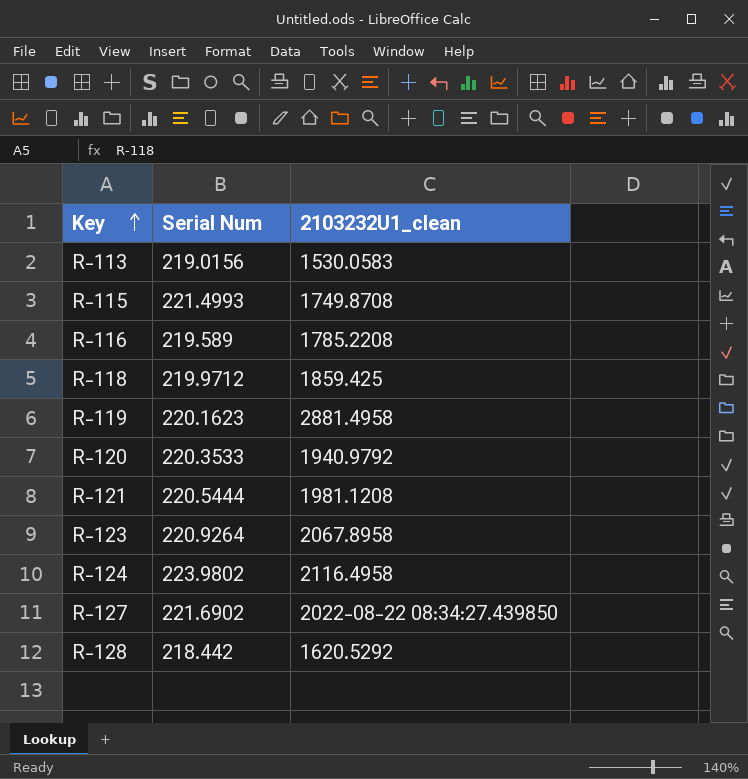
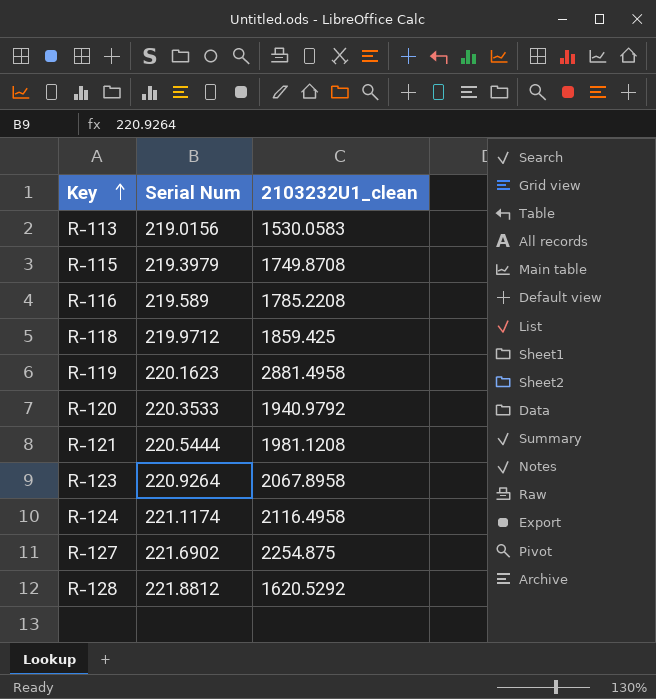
R-115 | Serial Num: 221.4993 -> 219.3979
R-124 | Serial Num: 223.9802 -> 221.1174
R-127 | 2103232U1_clean: 2022-08-22 08:34:27.439850 -> 2254.875
R-128 | Serial Num: 218.442 -> 221.8812

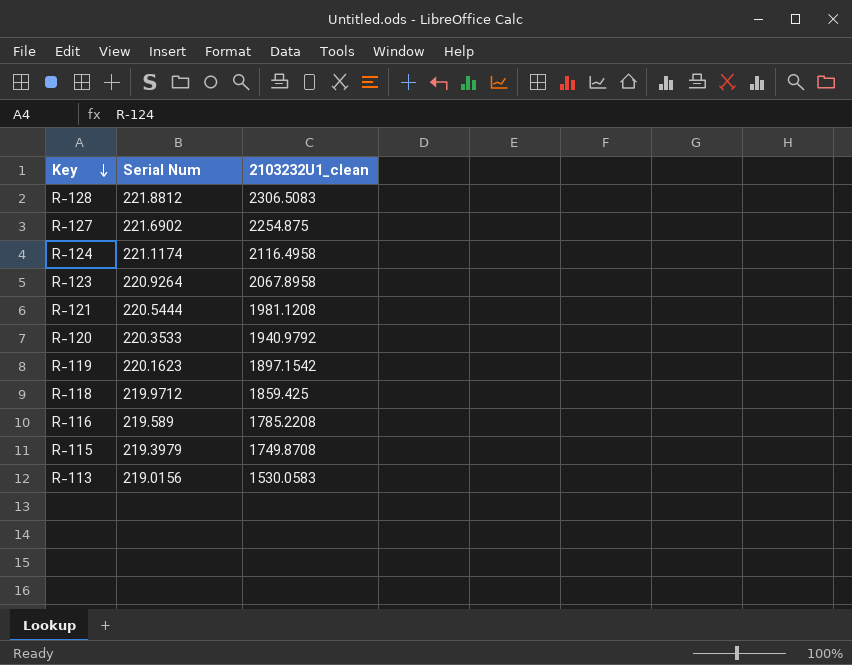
row order: Key ascending -> Key descending
R-128 | 2103232U1_clean: 1620.5292 -> 2306.5083
R-119 | 2103232U1_clean: 2881.4958 -> 1897.1542

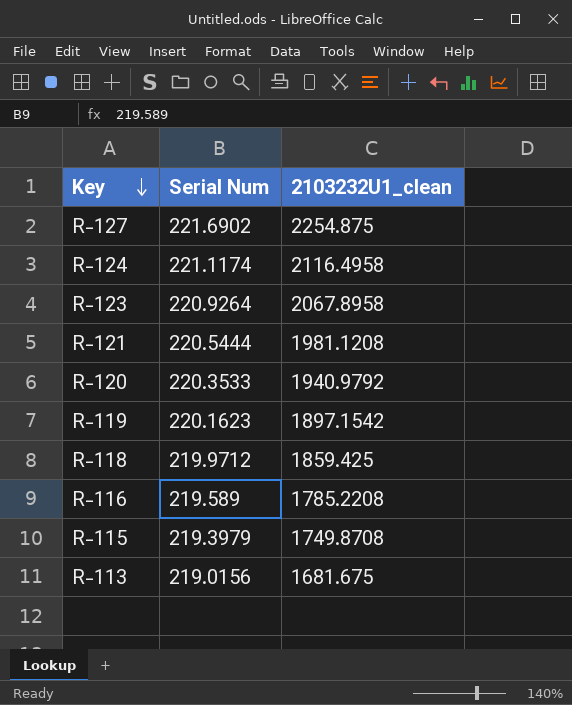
row R-128: 221.8812 | 2306.5083 -> none
R-113 | 2103232U1_clean: 1530.0583 -> 1681.675

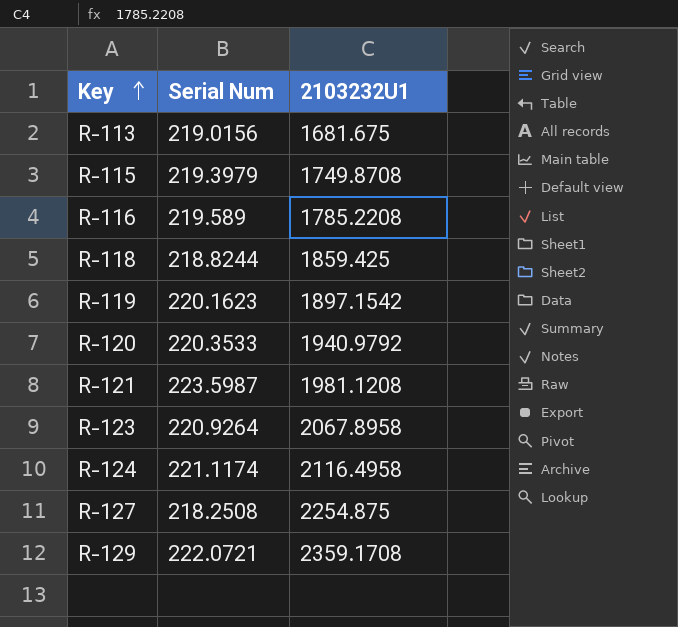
row order: Key descending -> Key ascending
column name: 2103232U1_clean -> 2103232U1
R-118 | Serial Num: 219.9712 -> 218.8244
R-121 | Serial Num: 220.5444 -> 223.5987
R-127 | Serial Num: 221.6902 -> 218.2508
row R-129: none -> 222.0721 | 2359.1708

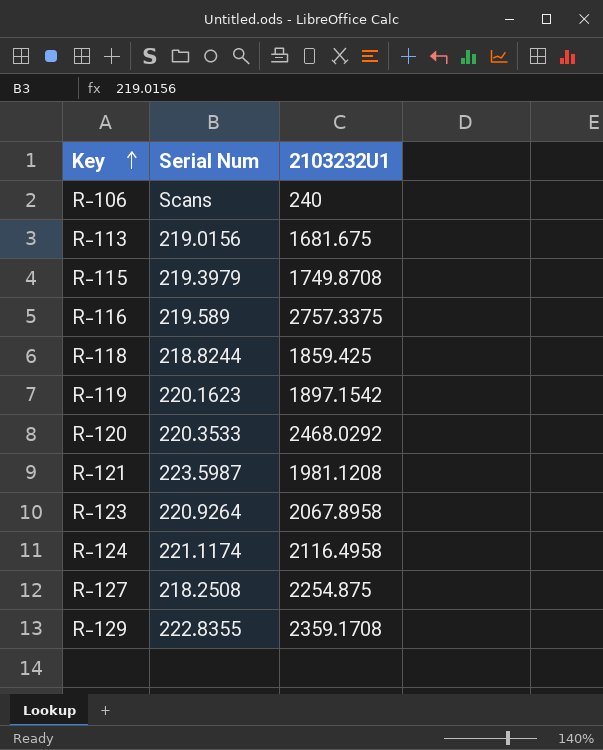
row R-106: none -> Scans | 240
R-116 | 2103232U1: 1785.2208 -> 2757.3375
R-120 | 2103232U1: 1940.9792 -> 2468.0292
R-129 | Serial Num: 222.0721 -> 222.8355

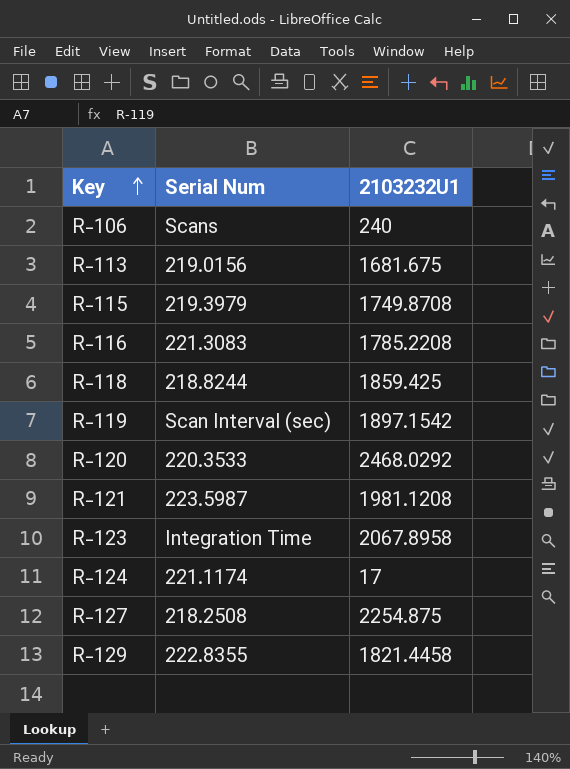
R-116 | Serial Num: 219.589 -> 221.3083
R-116 | 2103232U1: 2757.3375 -> 1785.2208
R-119 | Serial Num: 220.1623 -> Scan Interval (sec)
R-123 | Serial Num: 220.9264 -> Integration Time
R-124 | 2103232U1: 2116.4958 -> 17
R-129 | 2103232U1: 2359.1708 -> 1821.4458

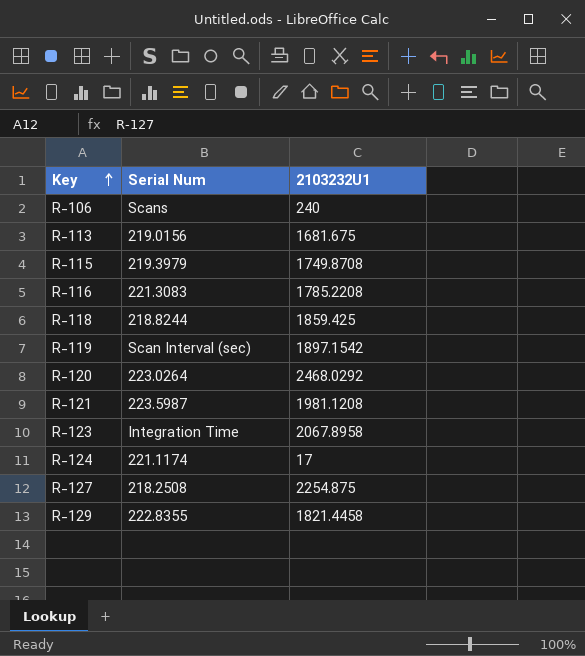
R-120 | Serial Num: 220.3533 -> 223.0264

